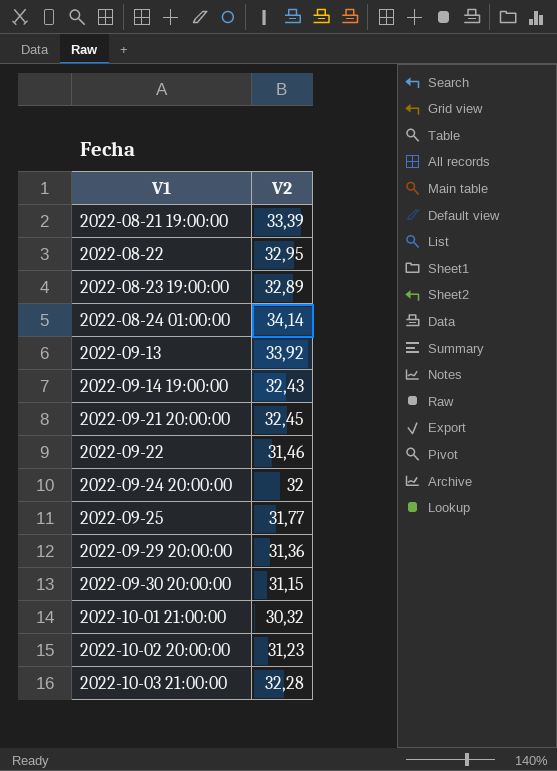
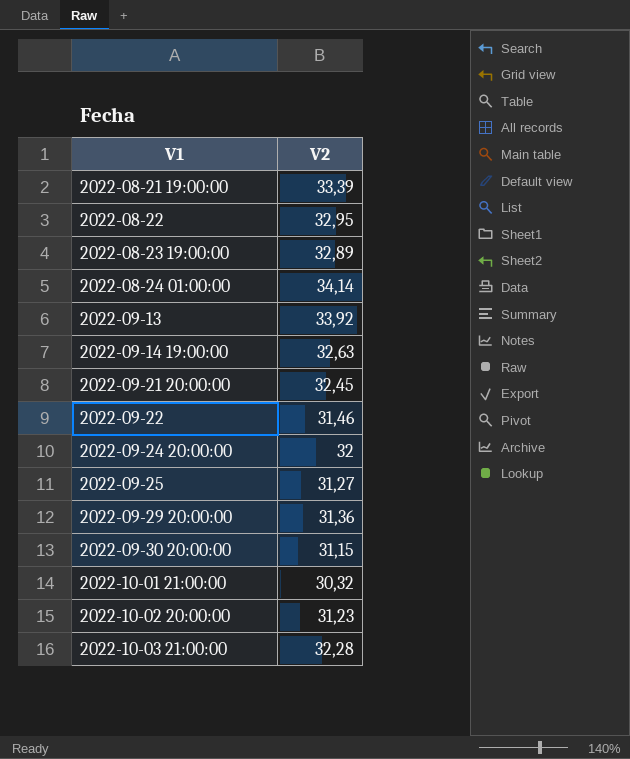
2022-09-14 19:00:00 | V2: 32,43 -> 32,63
2022-09-25 | V2: 31,77 -> 31,27

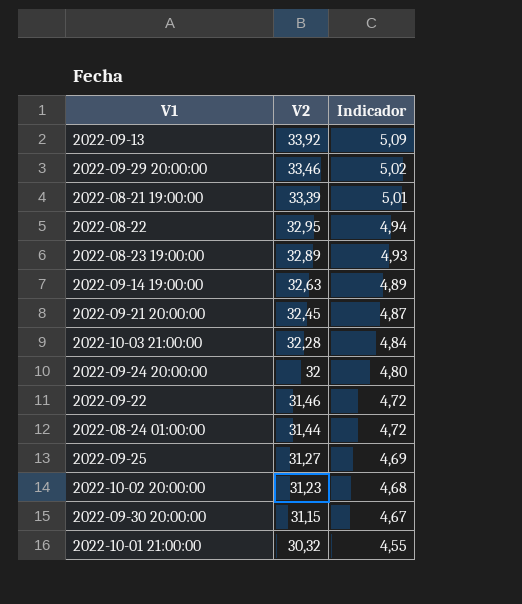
row order: V1 ascending -> V2 descending
column Indicador | formula: none -> [V2] * 0,15
2022-09-29 20:00:00 | V2: 31,36 -> 33,46
2022-08-24 01:00:00 | V2: 34,14 -> 31,44

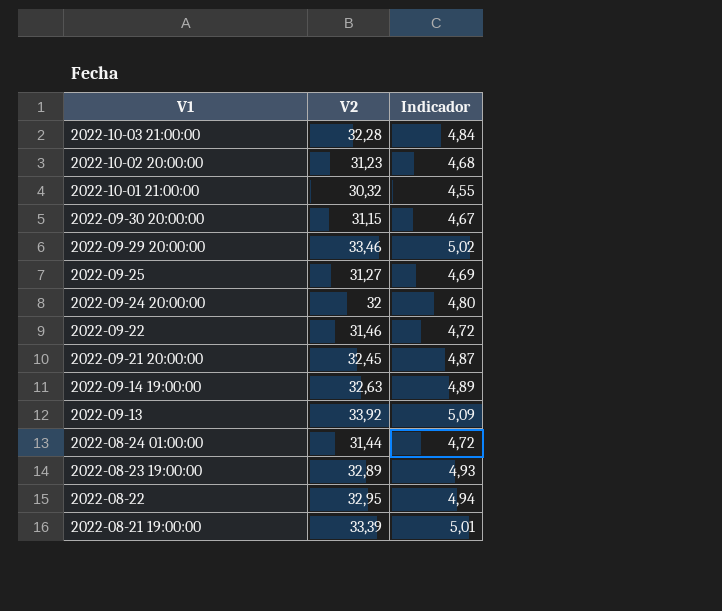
row order: V2 descending -> V1 descending

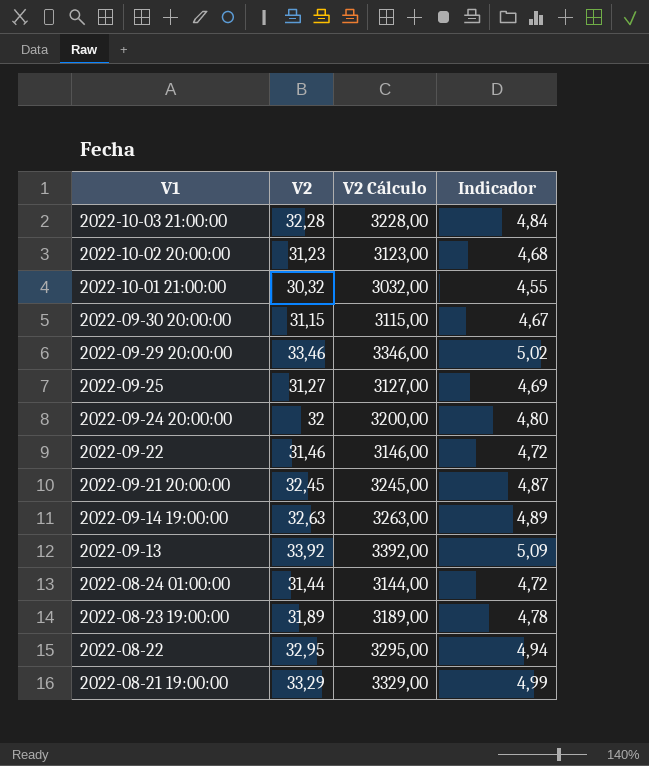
column V2 Cálculo | formula: none -> [V2] * 100
2022-08-23 19:00:00 | V2: 32,89 -> 31,89
2022-08-23 19:00:00 | Indicador: 4,93 -> 4,78
2022-08-21 19:00:00 | V2: 33,39 -> 33,29
2022-08-21 19:00:00 | Indicador: 5,01 -> 4,99

